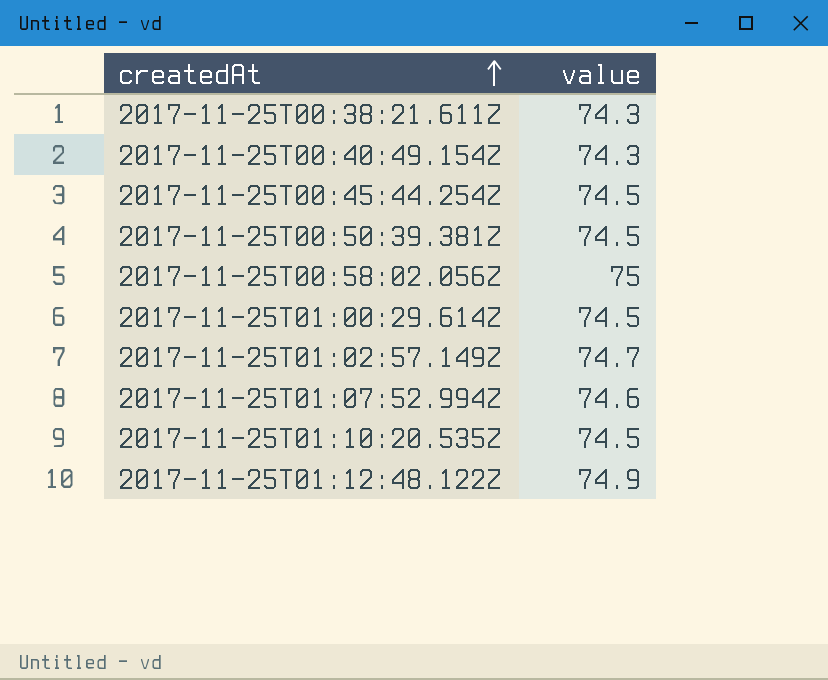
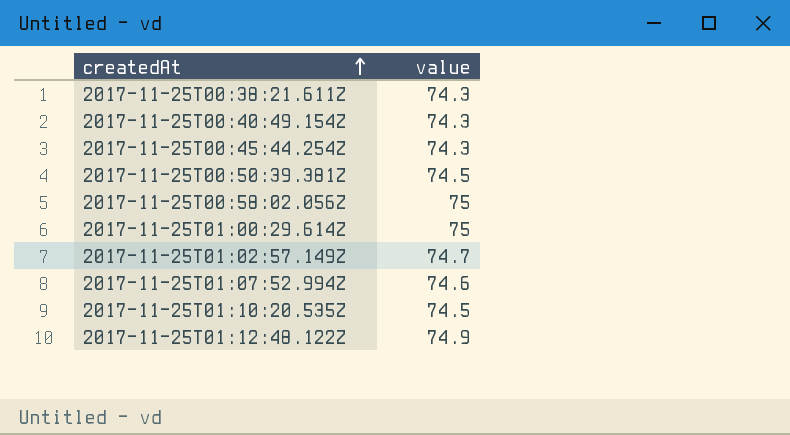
2017-11-25T00:45:44.254Z | value: 74.5 -> 74.3
2017-11-25T01:00:29.614Z | value: 74.5 -> 75

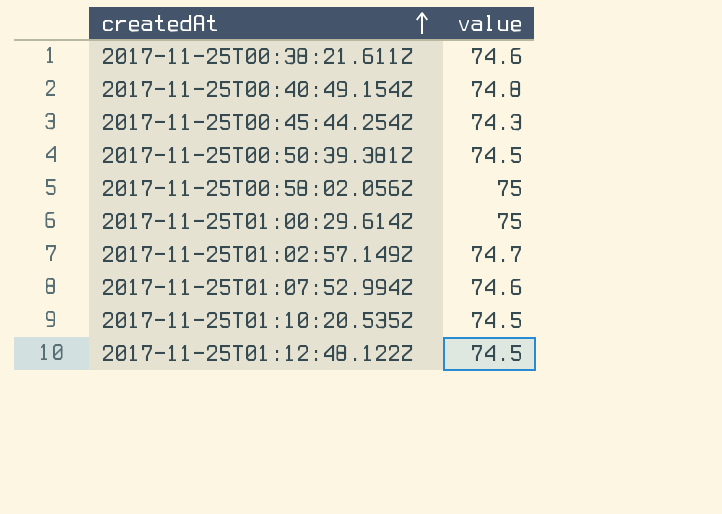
2017-11-25T00:38:21.611Z | value: 74.3 -> 74.6
2017-11-25T00:40:49.154Z | value: 74.3 -> 74.8
2017-11-25T01:12:48.122Z | value: 74.9 -> 74.5

